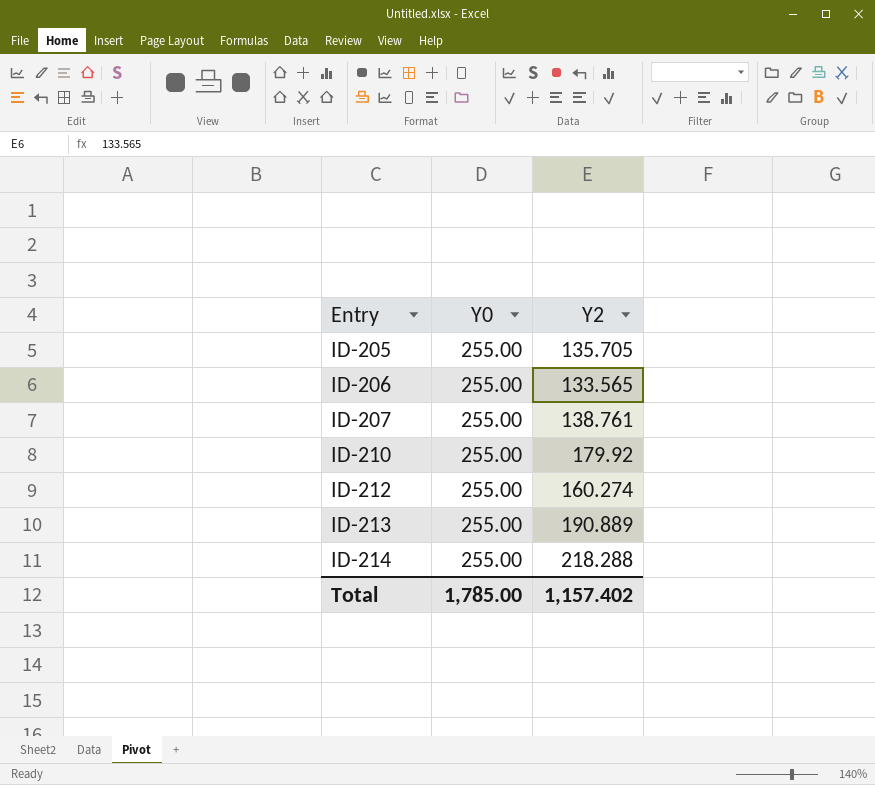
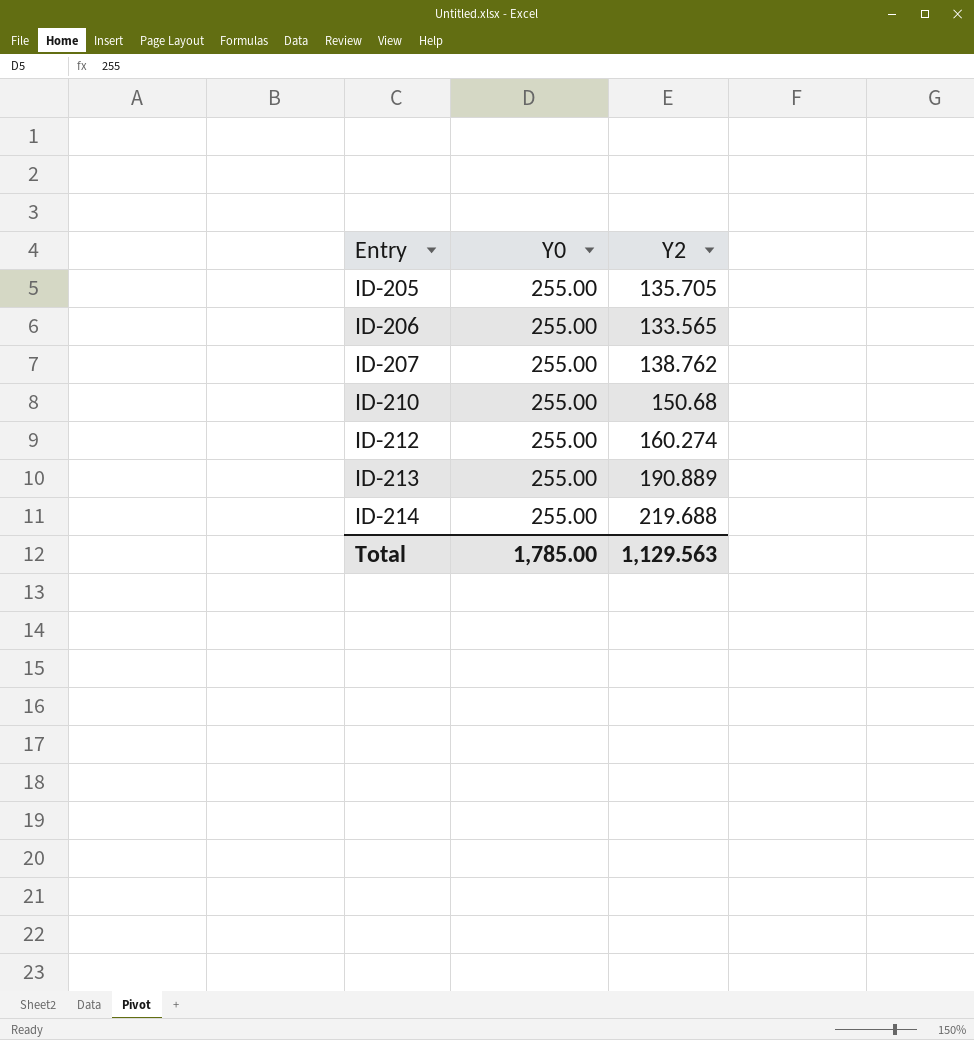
ID-207 | Y2: 138.761 -> 138.762
ID-210 | Y2: 179.92 -> 150.68
ID-214 | Y2: 218.288 -> 219.688
Total | Y2: 1,157.402 -> 1,129.563

